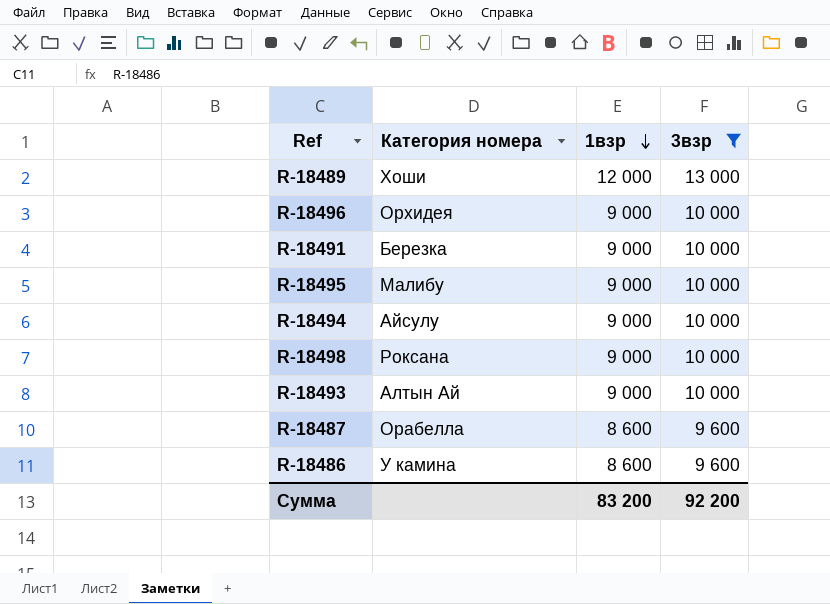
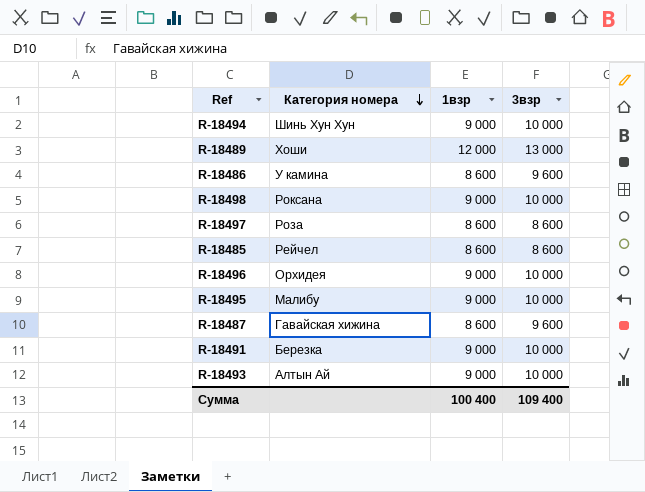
filter: 3взр != 8 600 -> none
row order: 1взр descending -> Категория номера descending
R-18494 | Категория номера: Айсулу -> Шинь Хун Хун
R-18487 | Категория номера: Орабелла -> Гавайская хижина
Сумма | 1взр: 83 200 -> 100 400
Сумма | 3взр: 92 200 -> 109 400

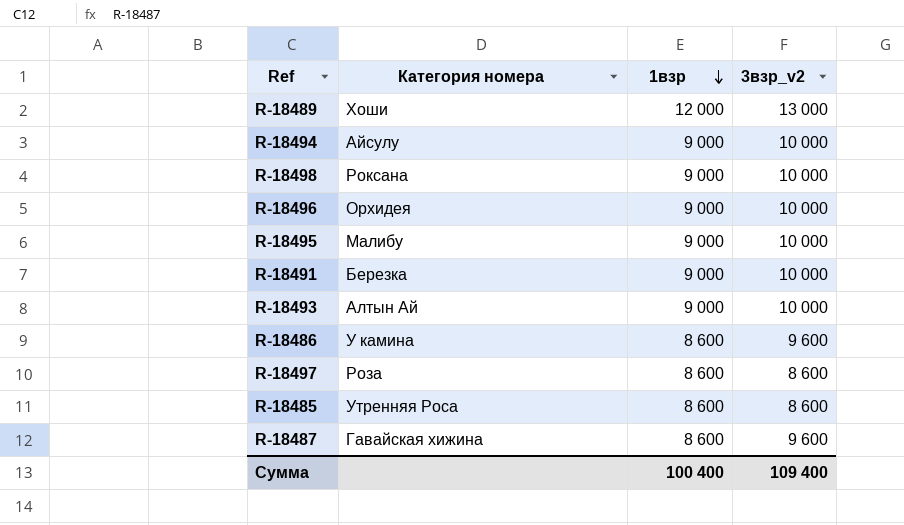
row order: Категория номера descending -> 1взр descending
column name: 3взр -> 3взр_v2
R-18494 | Категория номера: Шинь Хун Хун -> Айсулу
R-18485 | Категория номера: Рейчел -> Утренняя Роса

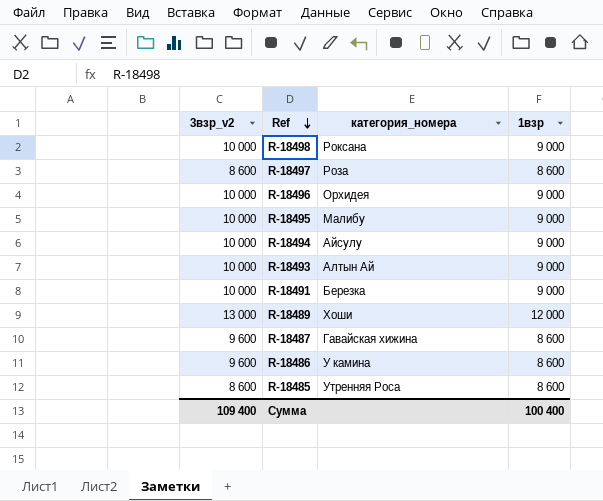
row order: 1взр descending -> Ref descending
column 3взр_v2 | position: 4 -> 1
column name: Категория номера -> категория_номера

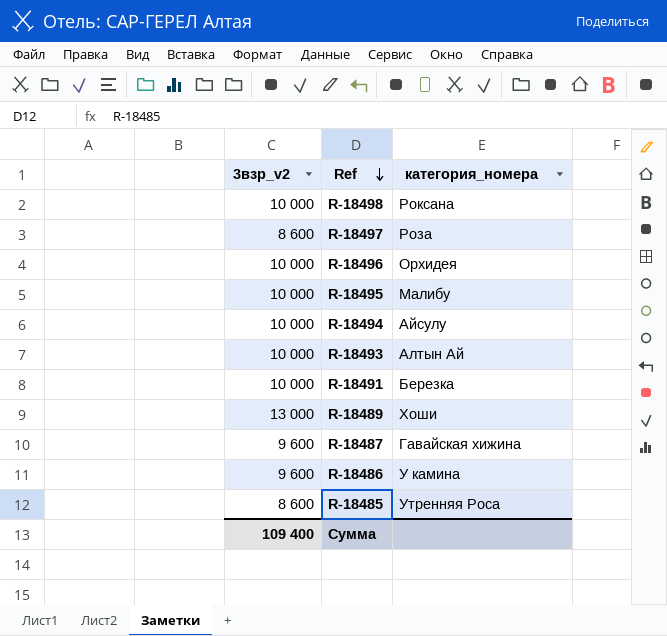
column 1взр | position: 4 -> none

